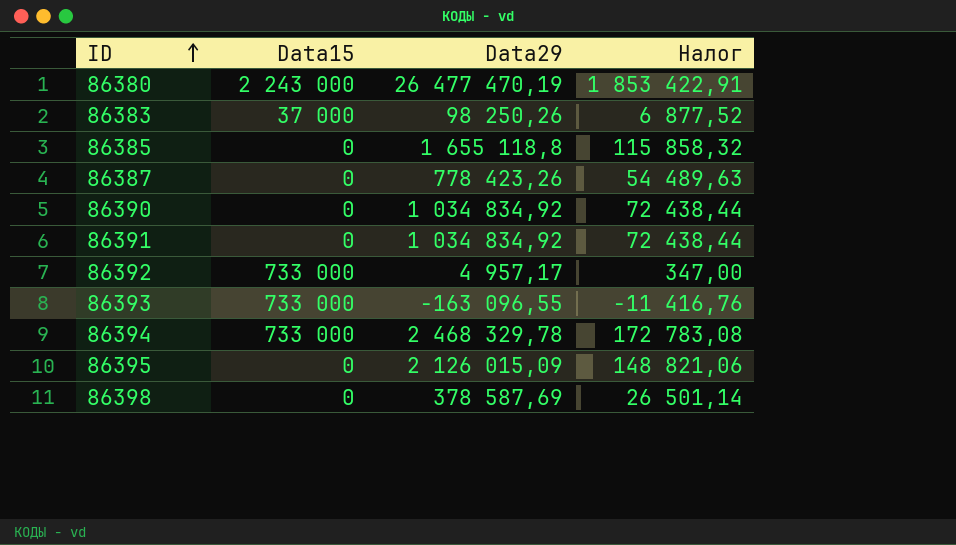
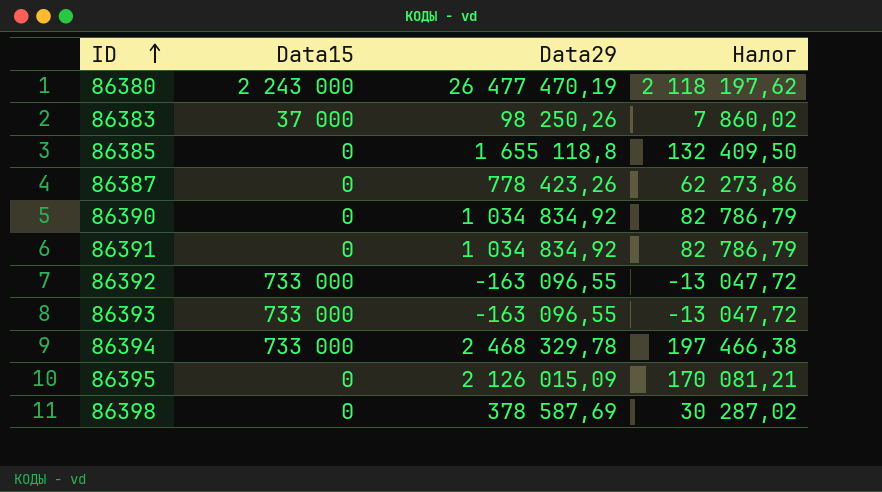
column Налог | formula: [Data29] * 0,07 -> [Data29] * 0,08
86392 | Data29: 4 957,17 -> -163 096,55

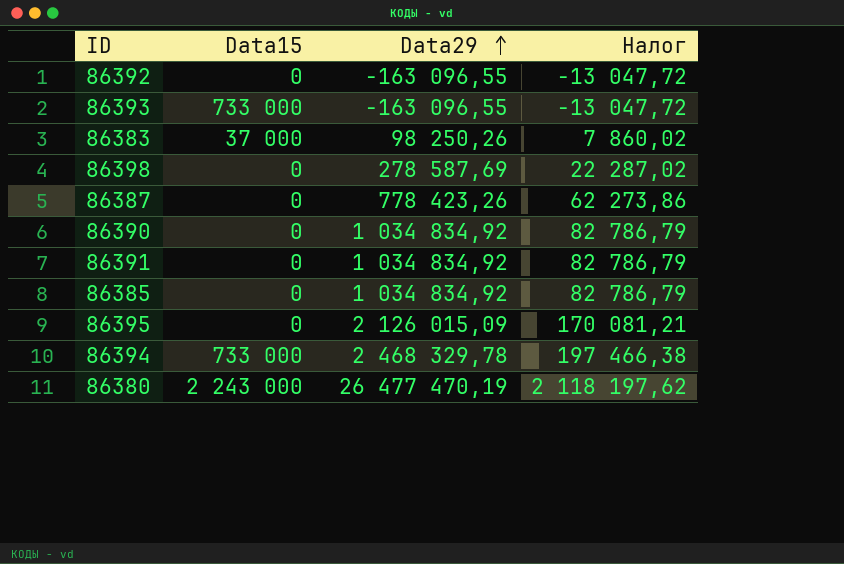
row order: ID ascending -> Data29 ascending
86392 | Data15: 733 000 -> 0
86398 | Data29: 378 587,69 -> 278 587,69
86398 | Налог: 30 287,02 -> 22 287,02
86385 | Data29: 1 655 118,8 -> 1 034 834,92
86385 | Налог: 132 409,50 -> 82 786,79

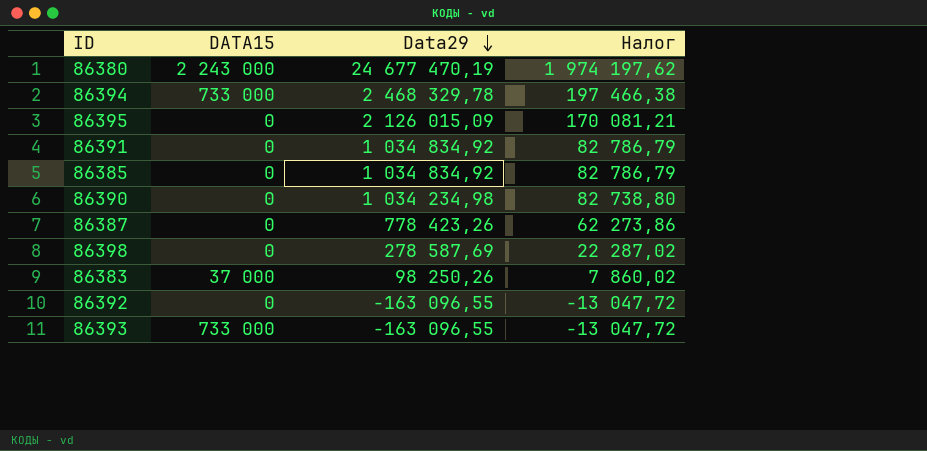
row order: Data29 ascending -> Data29 descending
column name: Data15 -> DATA15
86380 | Data29: 26 477 470,19 -> 24 677 470,19
86380 | Налог: 2 118 197,62 -> 1 974 197,62
86390 | Data29: 1 034 834,92 -> 1 034 234,98
86390 | Налог: 82 786,79 -> 82 738,80

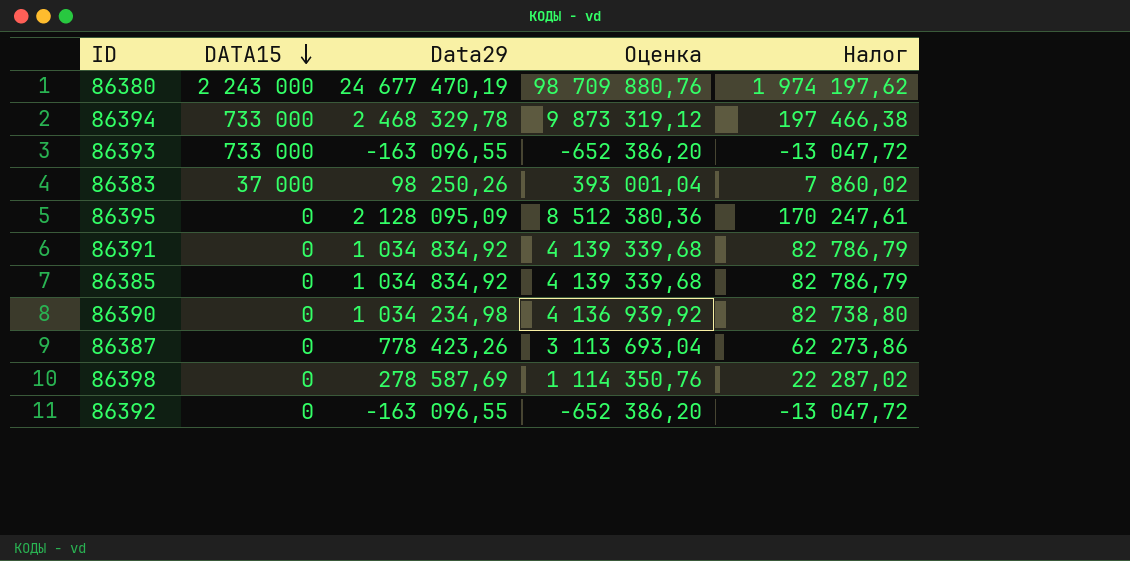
row order: Data29 descending -> DATA15 descending
column Оценка | formula: none -> [Data29] * 4
86395 | Data29: 2 126 015,09 -> 2 128 095,09
86395 | Налог: 170 081,21 -> 170 247,61

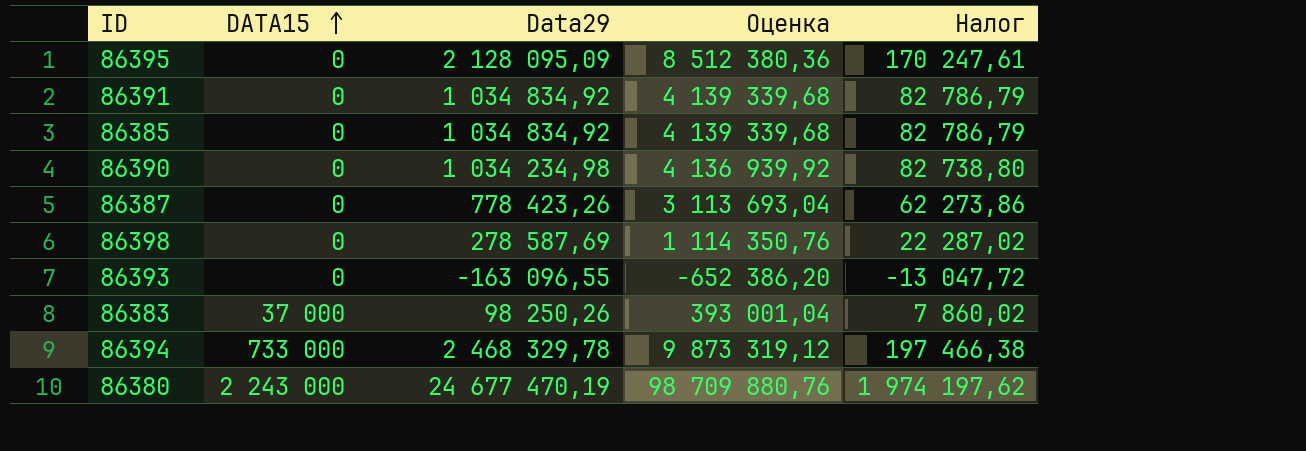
row order: DATA15 descending -> DATA15 ascending
row 86392: 0 | -163 096,55 | -652 386,20 | -13 047,72 -> none
86393 | DATA15: 733 000 -> 0

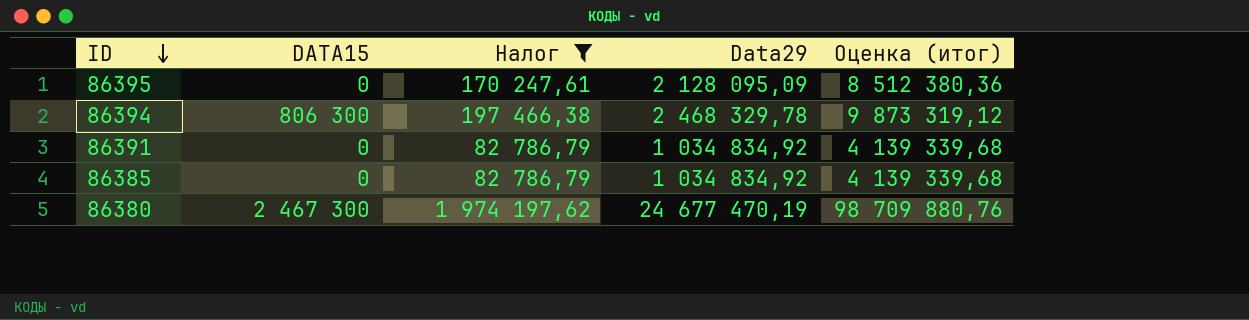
filter: none -> Налог >= 82 786,79
row order: DATA15 ascending -> ID descending
column Налог | position: 5 -> 3
column name: Оценка -> Оценка (итог)
86394 | DATA15: 733 000 -> 806 300
86380 | DATA15: 2 243 000 -> 2 467 300

